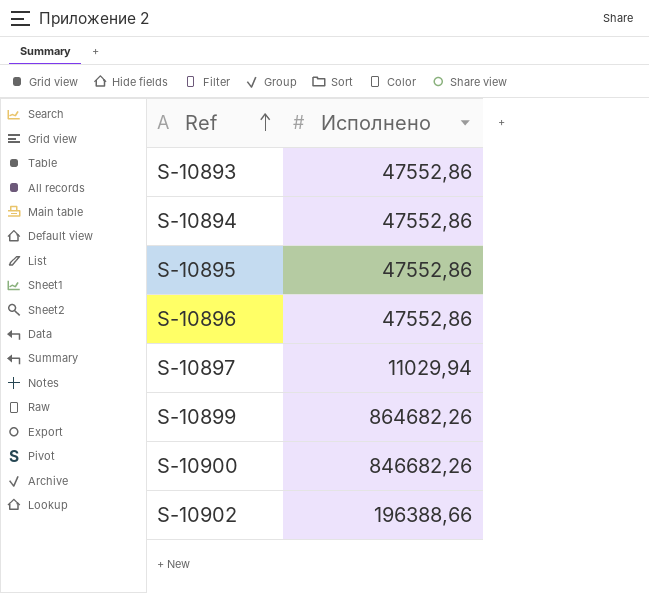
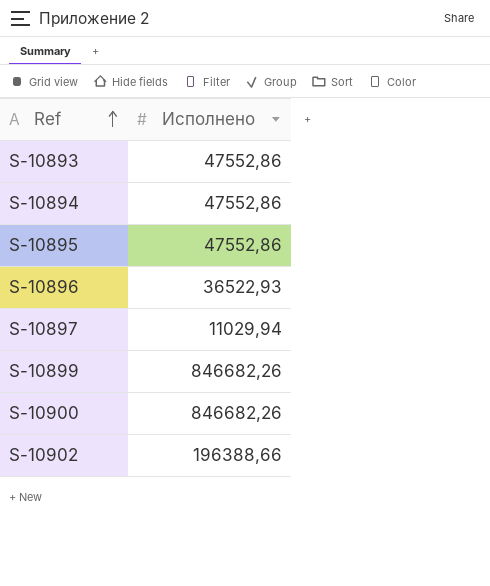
S-10896 | Исполнено: 47552,86 -> 36522,93
S-10899 | Исполнено: 864682,26 -> 846682,26

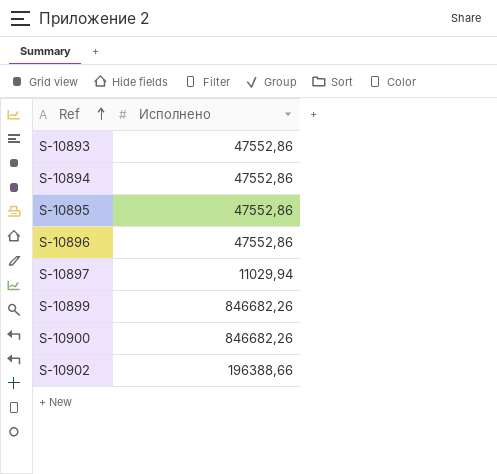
S-10896 | Исполнено: 36522,93 -> 47552,86

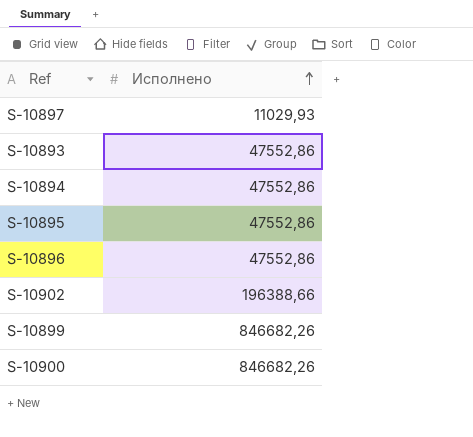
row order: Ref ascending -> Исполнено ascending
S-10897 | Исполнено: 11029,94 -> 11029,93

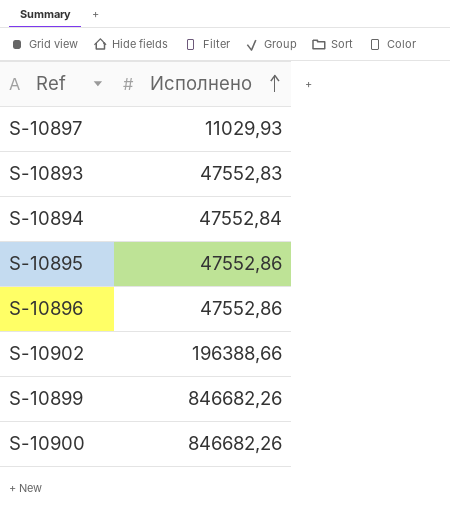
S-10893 | Исполнено: 47552,86 -> 47552,83
S-10894 | Исполнено: 47552,86 -> 47552,84

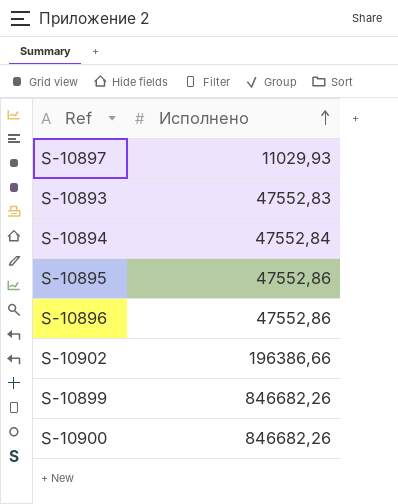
S-10902 | Исполнено: 196388,66 -> 196386,66

